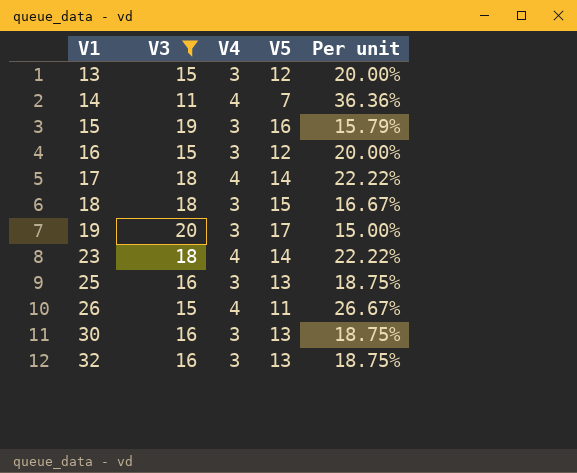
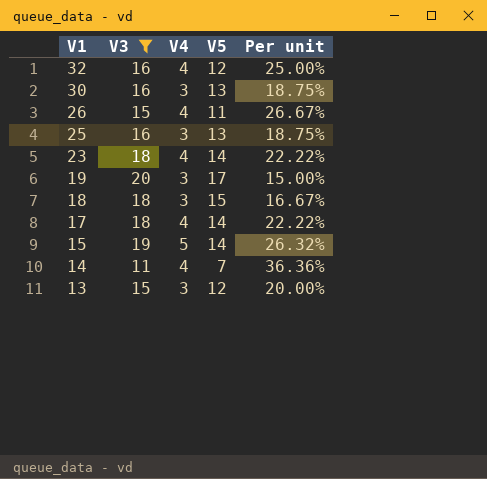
row order: V1 ascending -> V1 descending
row 16: 15 | 3 | 12 | 20.00% -> none
32 | V4: 3 -> 4
32 | V5: 13 -> 12
32 | Per unit: 18.75% -> 25.00%
15 | V4: 3 -> 5
15 | V5: 16 -> 14
15 | Per unit: 15.79% -> 26.32%

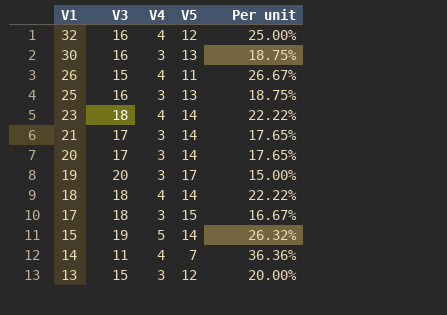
filter: V3 != 17 -> none
18 | V4: 3 -> 4
18 | V5: 15 -> 14
18 | Per unit: 16.67% -> 22.22%
17 | V4: 4 -> 3
17 | V5: 14 -> 15
17 | Per unit: 22.22% -> 16.67%

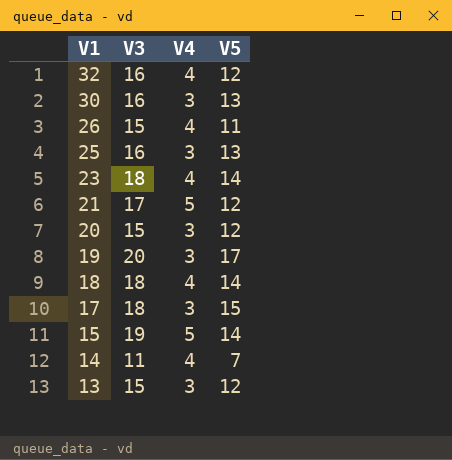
column Per unit | formula: [V4] / [V3] -> none
21 | V4: 3 -> 5
21 | V5: 14 -> 12
20 | V3: 17 -> 15
20 | V5: 14 -> 12

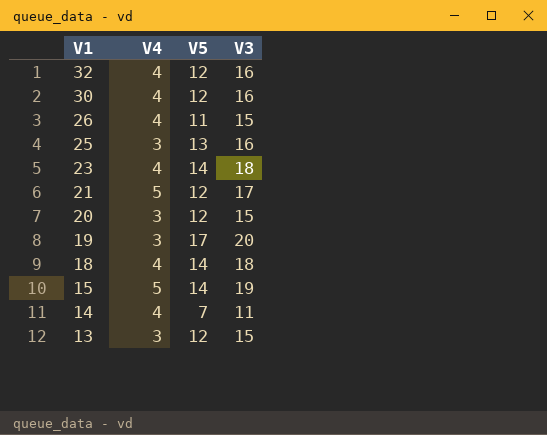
column V3 | position: 2 -> 4
row 17: 18 | 3 | 15 -> none
30 | V4: 3 -> 4
30 | V5: 13 -> 12

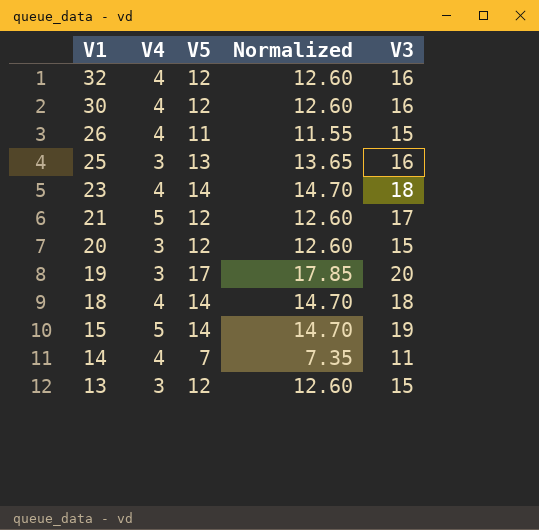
column Normalized | formula: none -> [V5] * 1.05

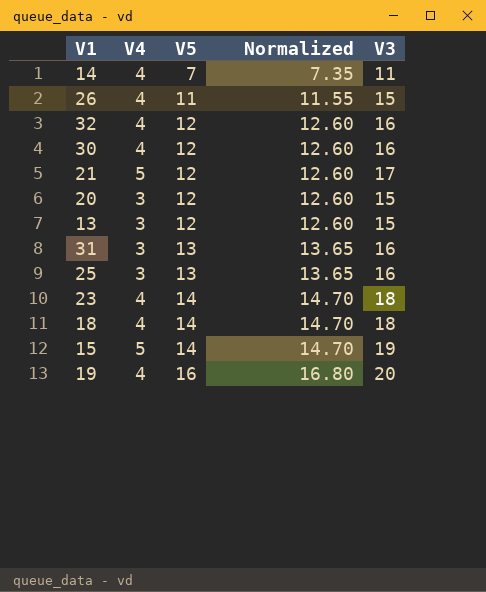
row order: V1 descending -> V5 ascending
row 31: none -> 3 | 13 | 13.65 | 16
19 | V4: 3 -> 4
19 | V5: 17 -> 16
19 | Normalized: 17.85 -> 16.80

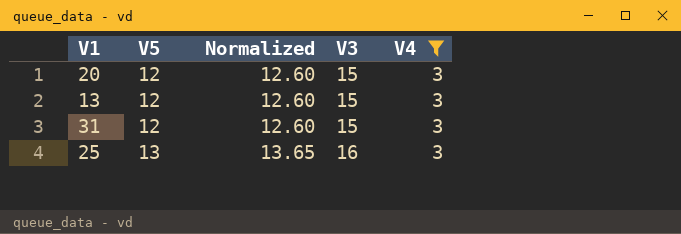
filter: none -> V4 = 3
column V4 | position: 2 -> 5
31 | V5: 13 -> 12
31 | Normalized: 13.65 -> 12.60
31 | V3: 16 -> 15

